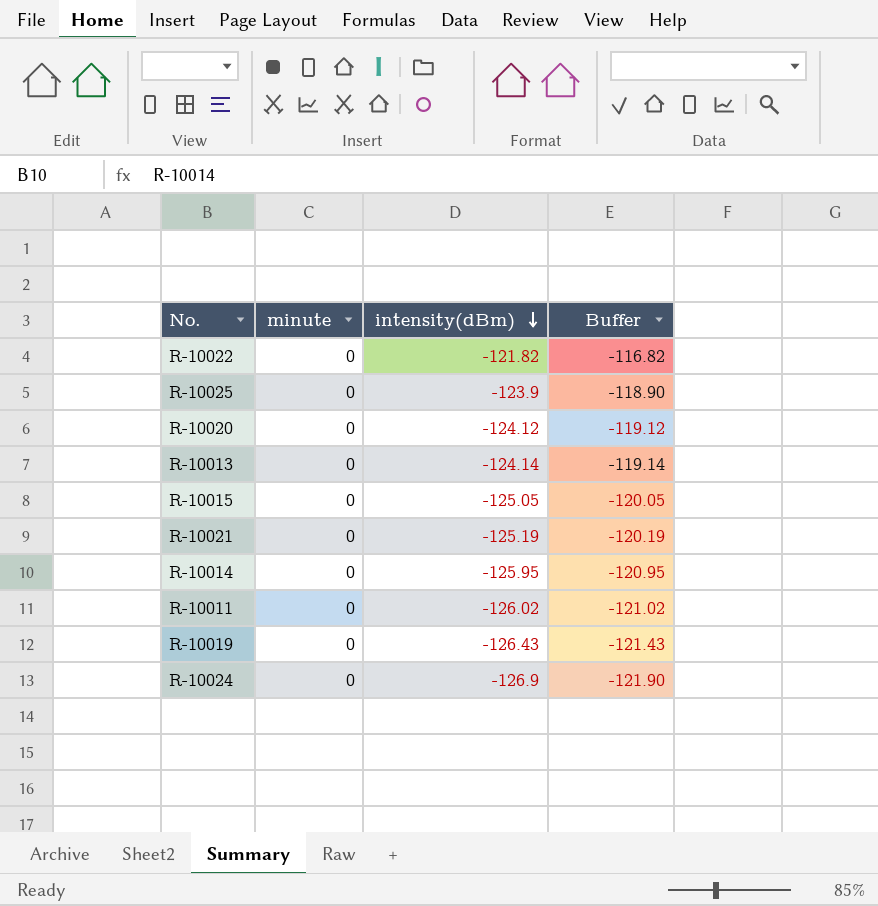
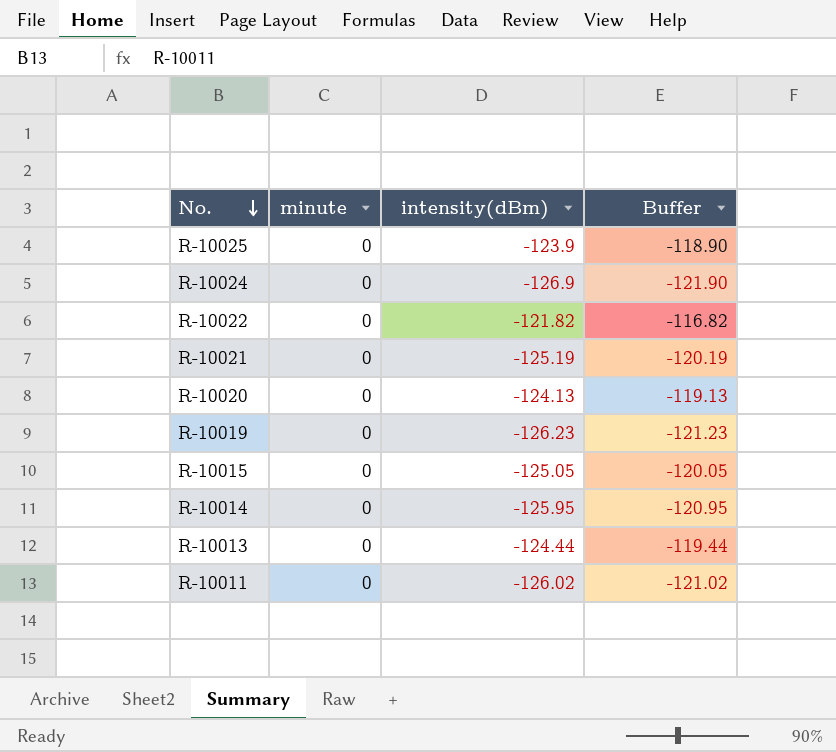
row order: intensity(dBm) descending -> No. descending
R-10020 | intensity(dBm): -124.12 -> -124.13
R-10020 | Buffer: -119.12 -> -119.13
R-10019 | intensity(dBm): -126.43 -> -126.23
R-10019 | Buffer: -121.43 -> -121.23
R-10013 | intensity(dBm): -124.14 -> -124.44
R-10013 | Buffer: -119.14 -> -119.44

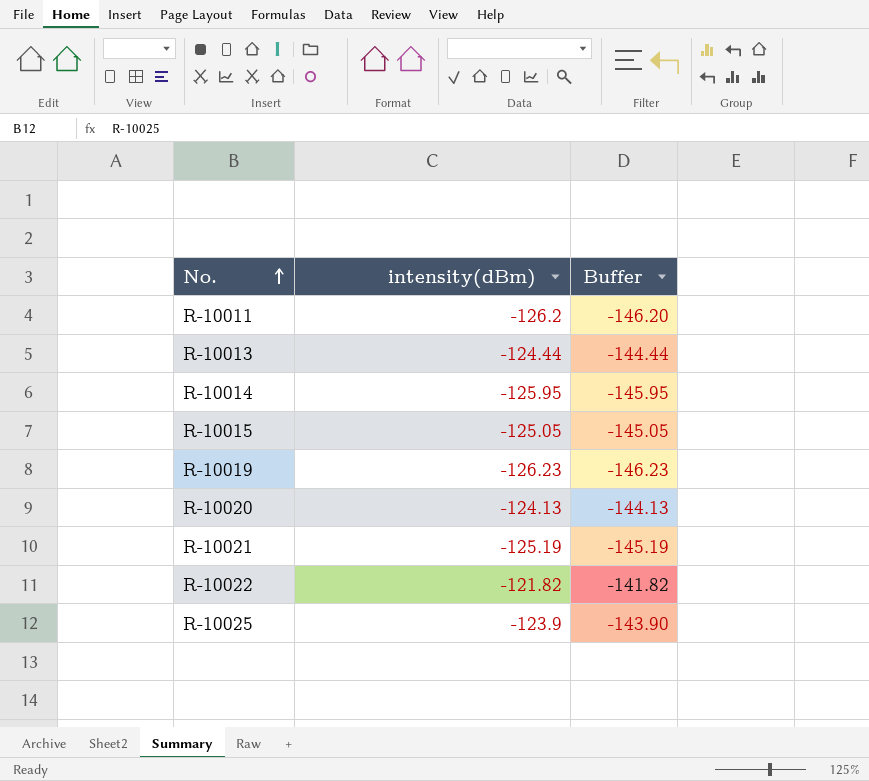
row order: No. descending -> No. ascending
column minute | position: 2 -> none
column Buffer | formula: [intensity(dBm)] + 5 -> [intensity(dBm)] - 20
row R-10024: 0 | -126.9 | -121.90 -> none
R-10011 | intensity(dBm): -126.02 -> -126.2

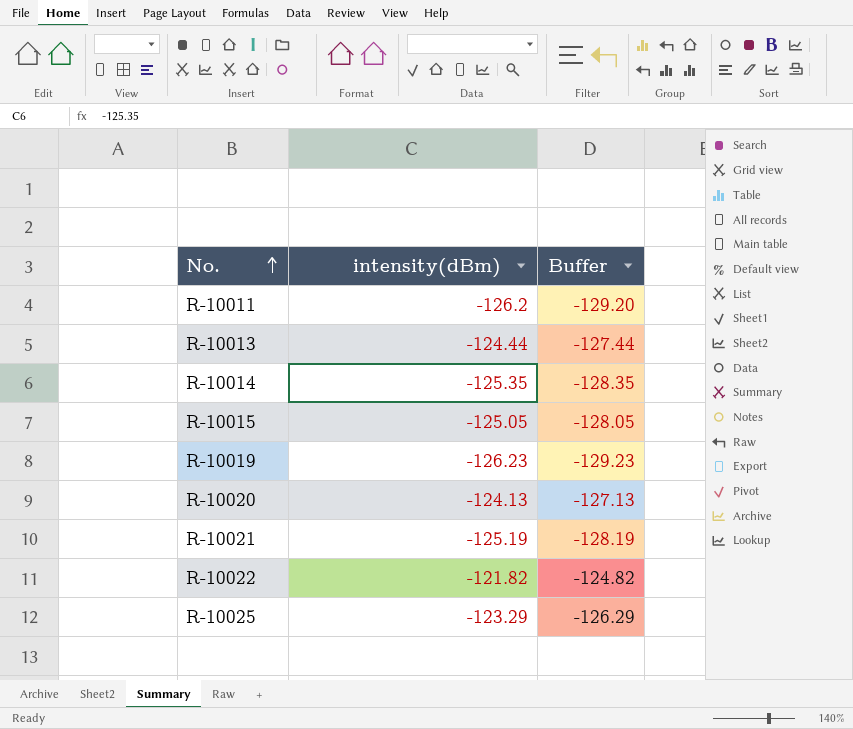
column Buffer | formula: [intensity(dBm)] - 20 -> [intensity(dBm)] - 3
R-10014 | intensity(dBm): -125.95 -> -125.35
R-10025 | intensity(dBm): -123.9 -> -123.29

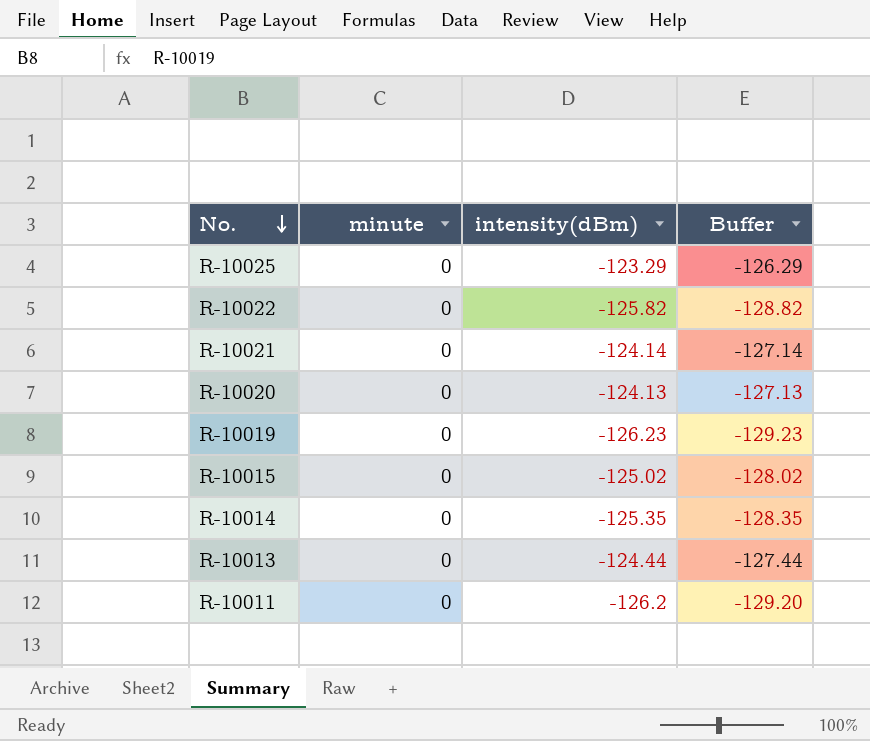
row order: No. ascending -> No. descending
column minute | position: none -> 2
R-10022 | intensity(dBm): -121.82 -> -125.82
R-10022 | Buffer: -124.82 -> -128.82
R-10021 | intensity(dBm): -125.19 -> -124.14
R-10021 | Buffer: -128.19 -> -127.14
R-10015 | intensity(dBm): -125.05 -> -125.02
R-10015 | Buffer: -128.05 -> -128.02

